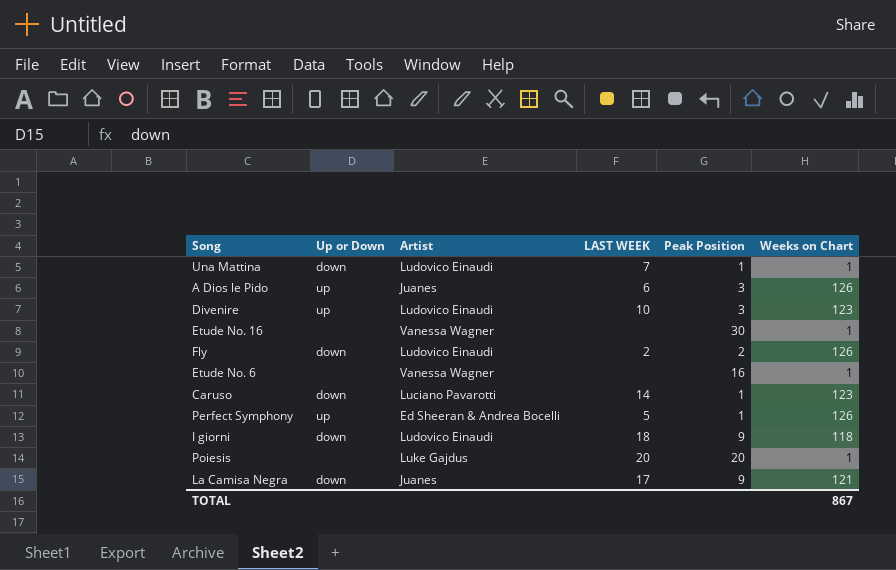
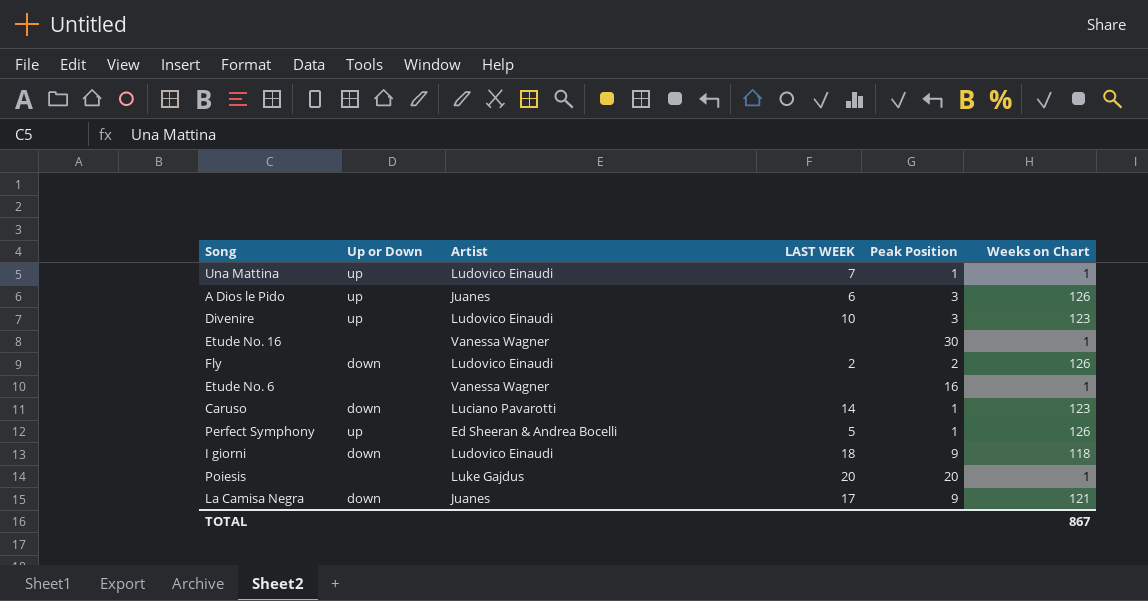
Una Mattina | Up or Down: down -> up

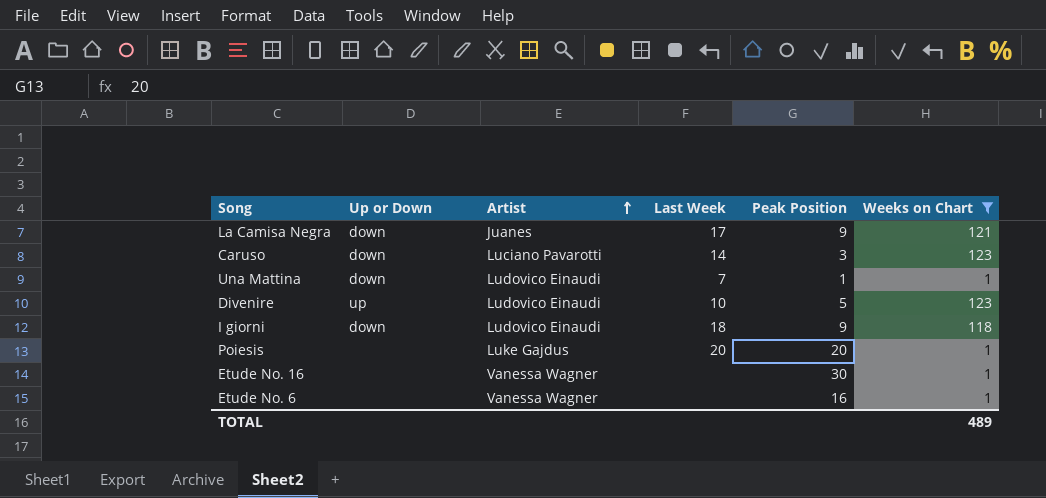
filter: none -> Weeks on Chart != 126
row order: none -> Artist ascending
column name: LAST WEEK -> Last Week
Caruso | Peak Position: 1 -> 3
Una Mattina | Up or Down: up -> down
Divenire | Peak Position: 3 -> 5
TOTAL | Weeks on Chart: 867 -> 489

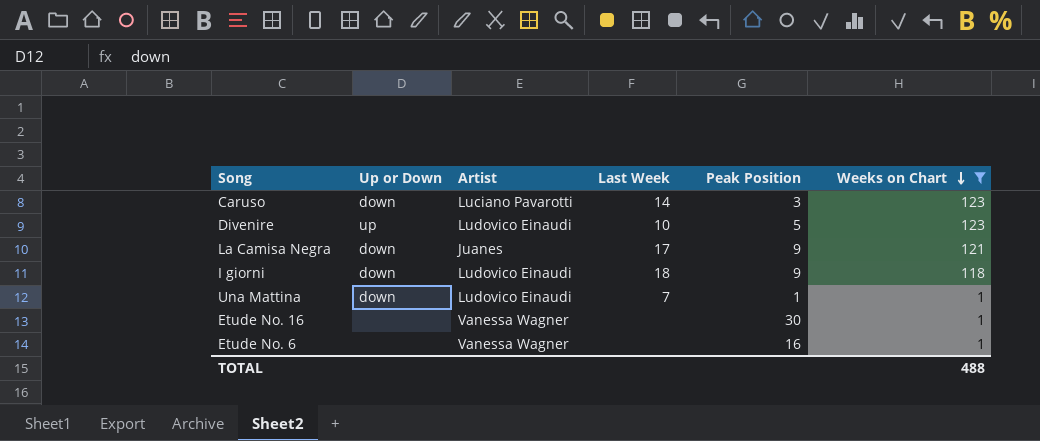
row order: Artist ascending -> Weeks on Chart descending
row Poiesis: none | Luke Gajdus | 20 | 20 | 1 -> none
TOTAL | Weeks on Chart: 489 -> 488

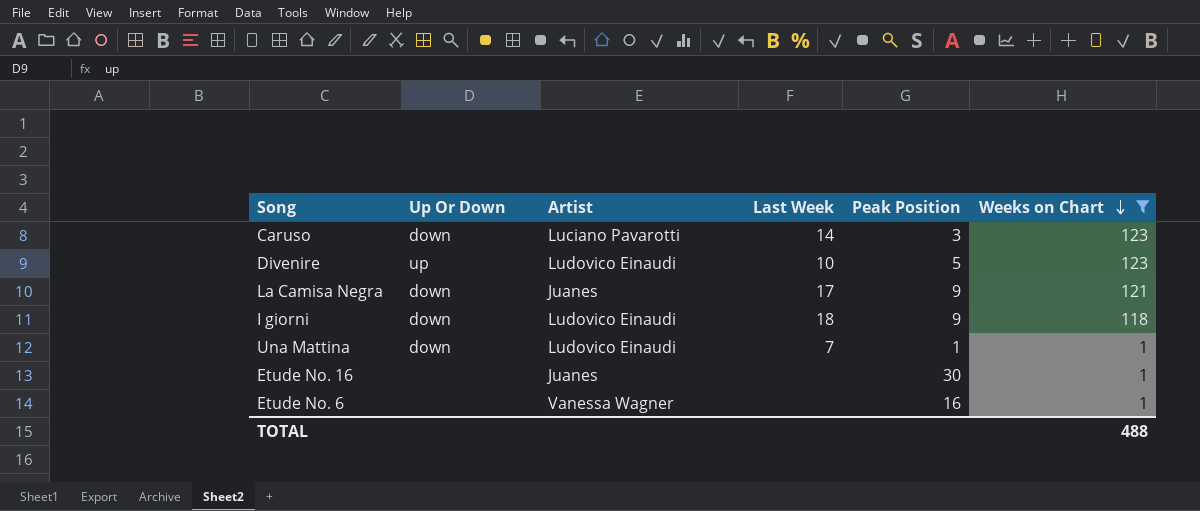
column name: Up or Down -> Up Or Down
Etude No. 16 | Artist: Vanessa Wagner -> Juanes

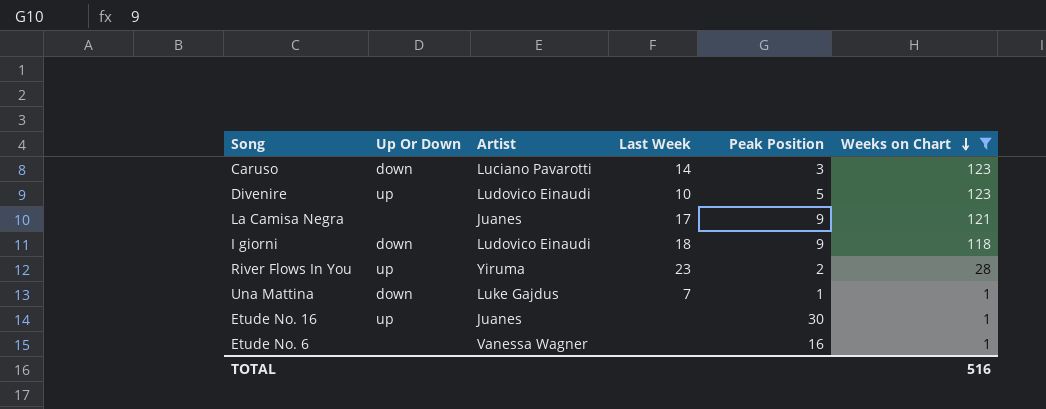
La Camisa Negra | Up Or Down: down -> none
row River Flows In You: none -> up | Yiruma | 23 | 2 | 28
Una Mattina | Artist: Ludovico Einaudi -> Luke Gajdus
Etude No. 16 | Up Or Down: none -> up
TOTAL | Weeks on Chart: 488 -> 516

